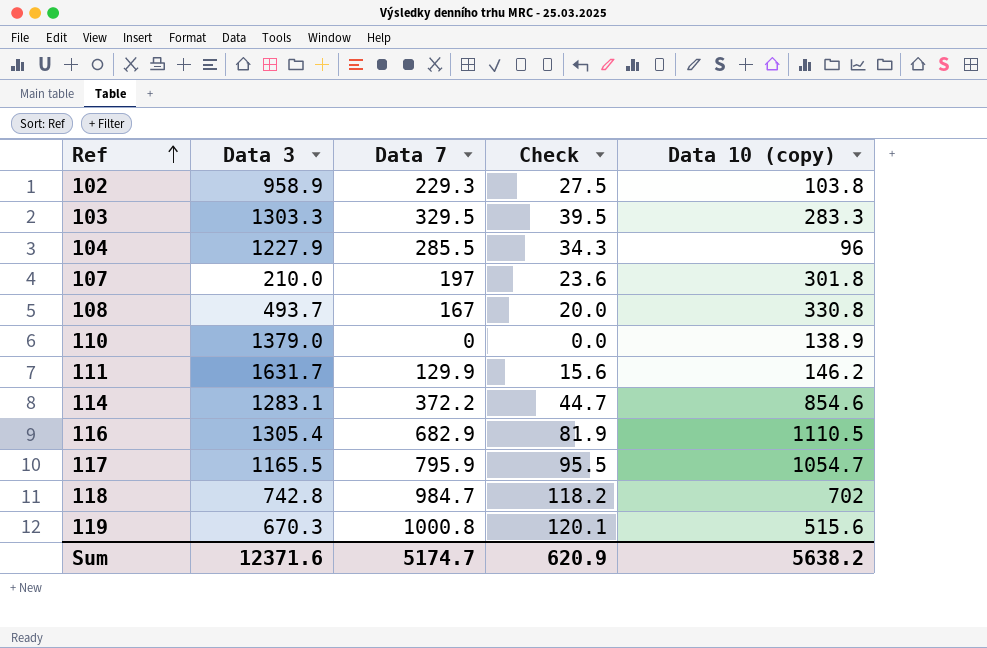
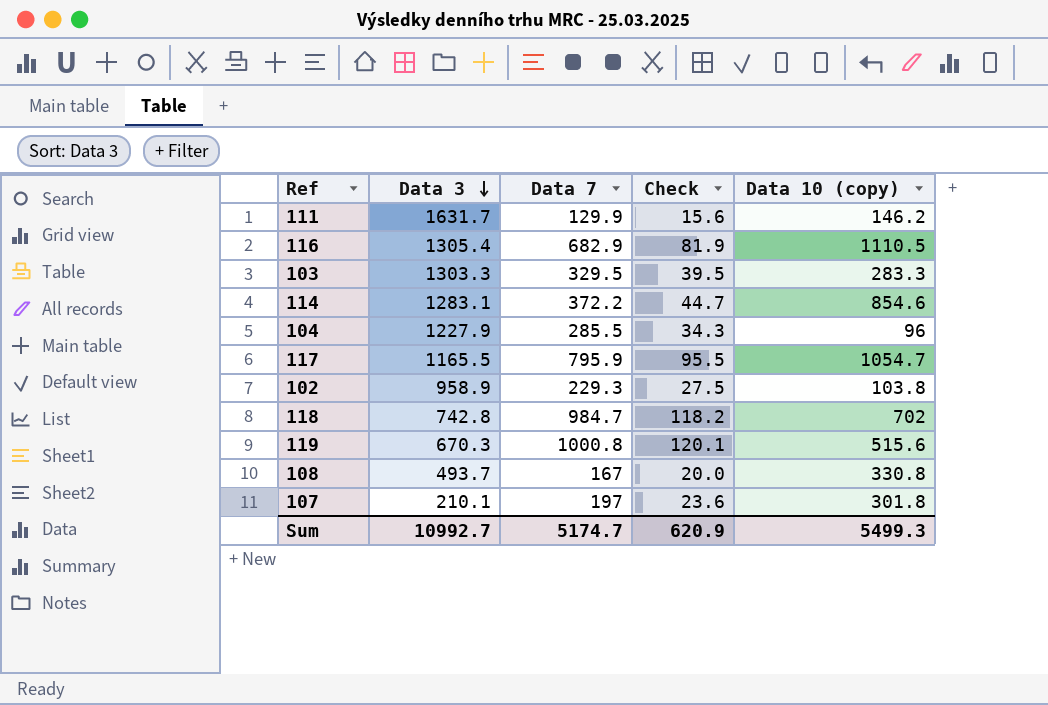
row order: Ref ascending -> Data 3 descending
row 110: 1379.0 | 0 | 0.0 | 138.9 -> none
107 | Data 3: 210.0 -> 210.1
Sum | Data 3: 12371.6 -> 10992.7
Sum | Data 10 (copy): 5638.2 -> 5499.3

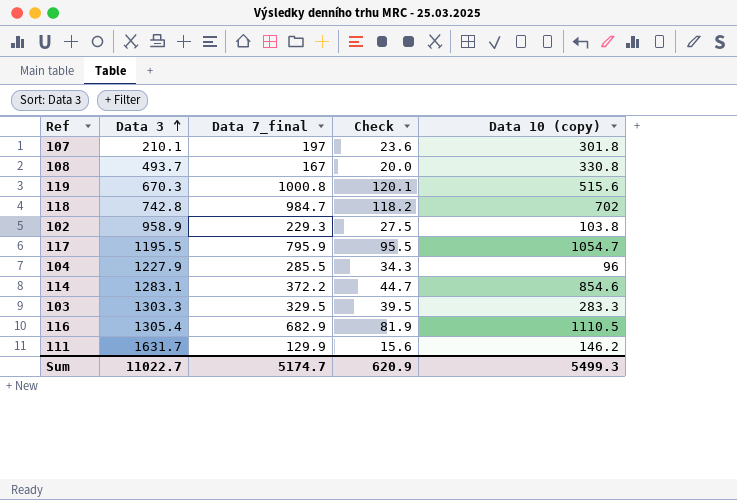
row order: Data 3 descending -> Data 3 ascending
column name: Data 7 -> Data 7_final
117 | Data 3: 1165.5 -> 1195.5
Sum | Data 3: 10992.7 -> 11022.7

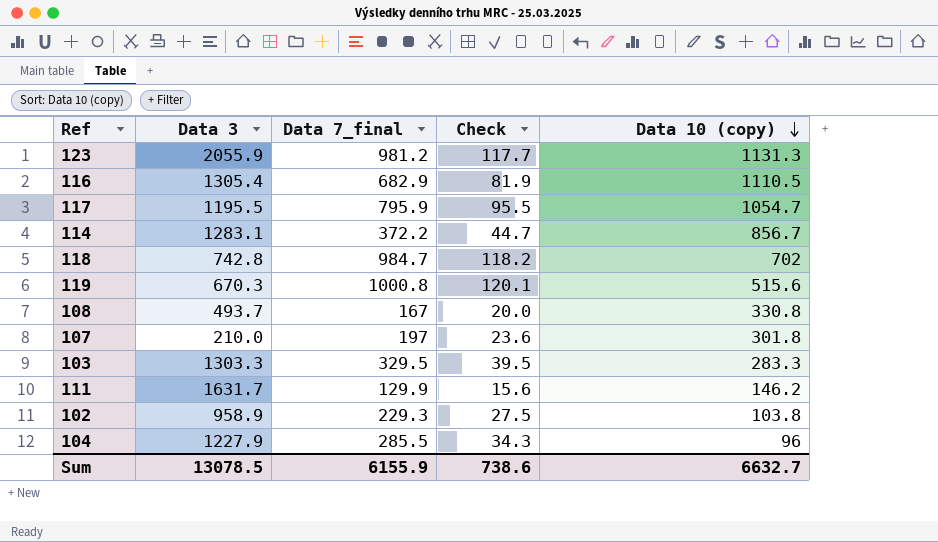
row order: Data 3 ascending -> Data 10 (copy) descending
row 123: none -> 2055.9 | 981.2 | 117.7 | 1131.3
114 | Data 10 (copy): 854.6 -> 856.7
107 | Data 3: 210.1 -> 210.0
Sum | Data 3: 11022.7 -> 13078.5
Sum | Data 7_final: 5174.7 -> 6155.9
Sum | Check: 620.9 -> 738.6
Sum | Data 10 (copy): 5499.3 -> 6632.7

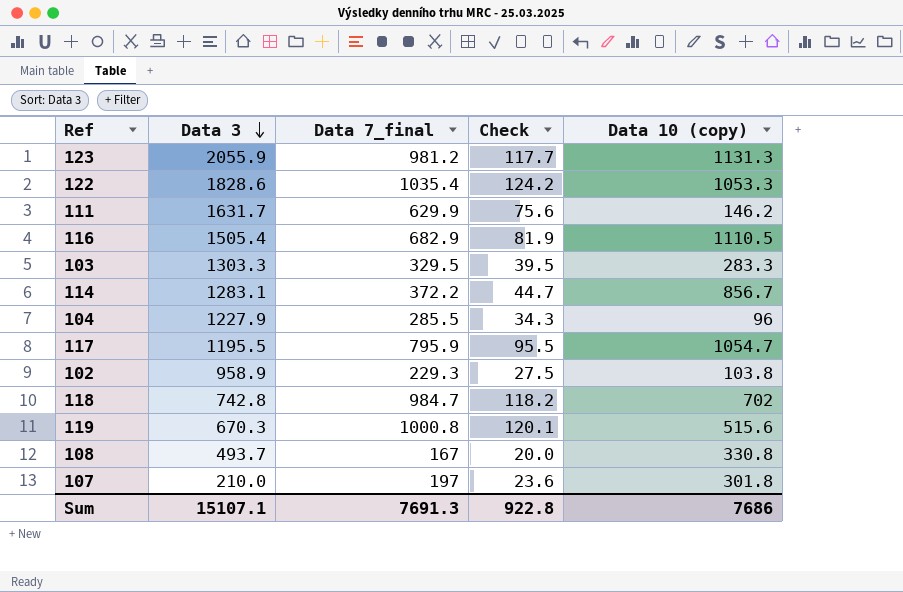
row order: Data 10 (copy) descending -> Data 3 descending
row 122: none -> 1828.6 | 1035.4 | 124.2 | 1053.3
111 | Data 7_final: 129.9 -> 629.9
111 | Check: 15.6 -> 75.6
116 | Data 3: 1305.4 -> 1505.4
Sum | Data 3: 13078.5 -> 15107.1
Sum | Data 7_final: 6155.9 -> 7691.3
Sum | Check: 738.6 -> 922.8
Sum | Data 10 (copy): 6632.7 -> 7686

